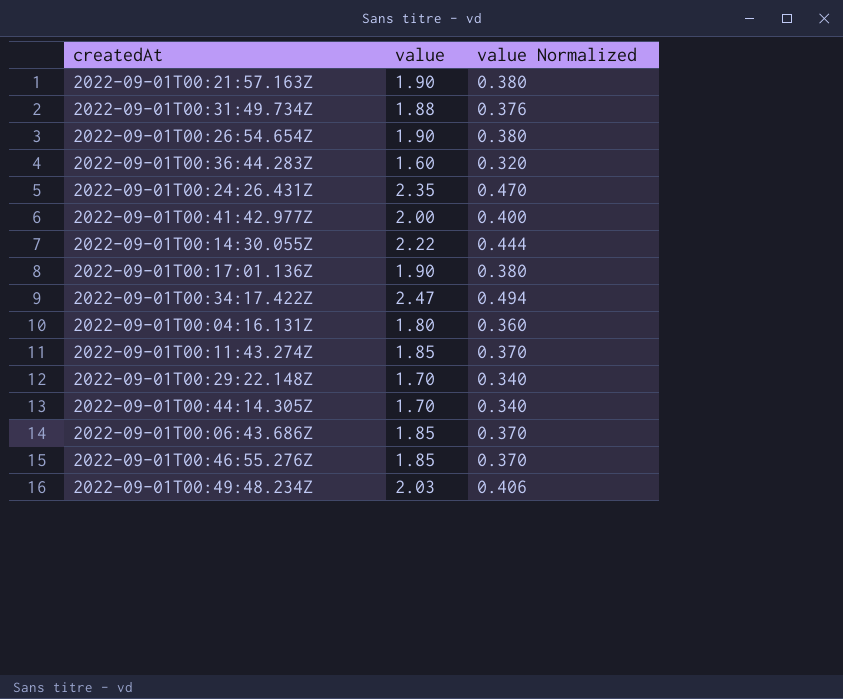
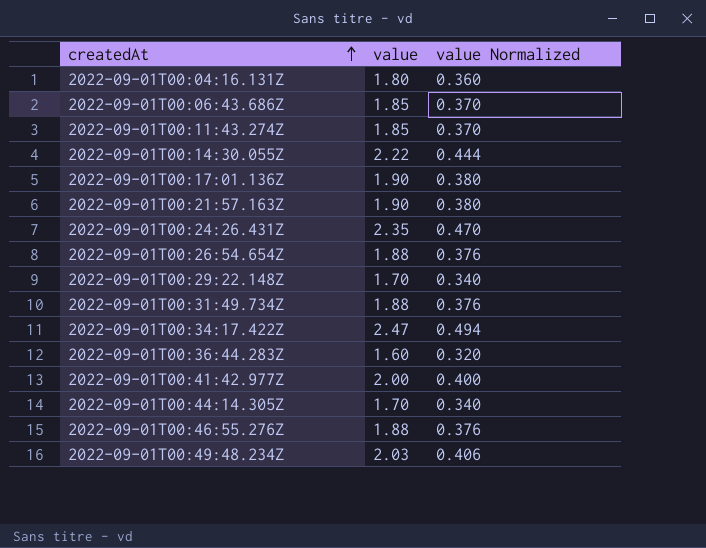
row order: none -> createdAt ascending
2022-09-01T00:26:54.654Z | value: 1.90 -> 1.88
2022-09-01T00:26:54.654Z | value Normalized: 0.380 -> 0.376
2022-09-01T00:46:55.276Z | value: 1.85 -> 1.88
2022-09-01T00:46:55.276Z | value Normalized: 0.370 -> 0.376

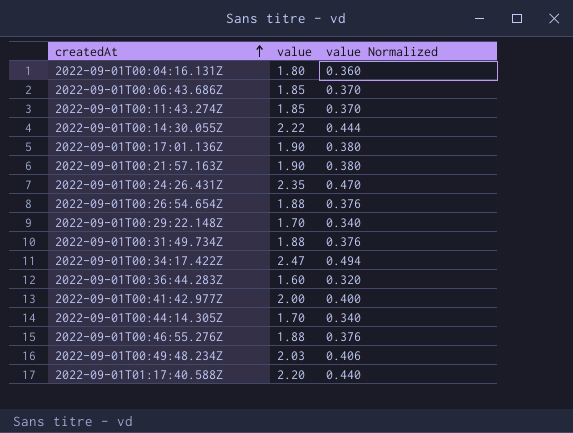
row 2022-09-01T01:17:40.588Z: none -> 2.20 | 0.440

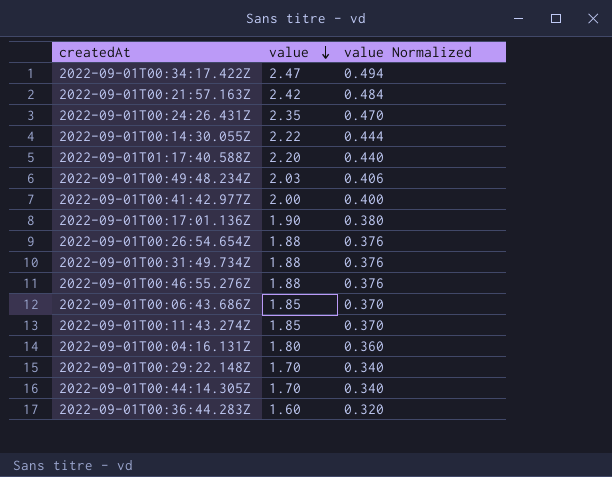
row order: createdAt ascending -> value descending
2022-09-01T00:21:57.163Z | value: 1.90 -> 2.42
2022-09-01T00:21:57.163Z | value Normalized: 0.380 -> 0.484

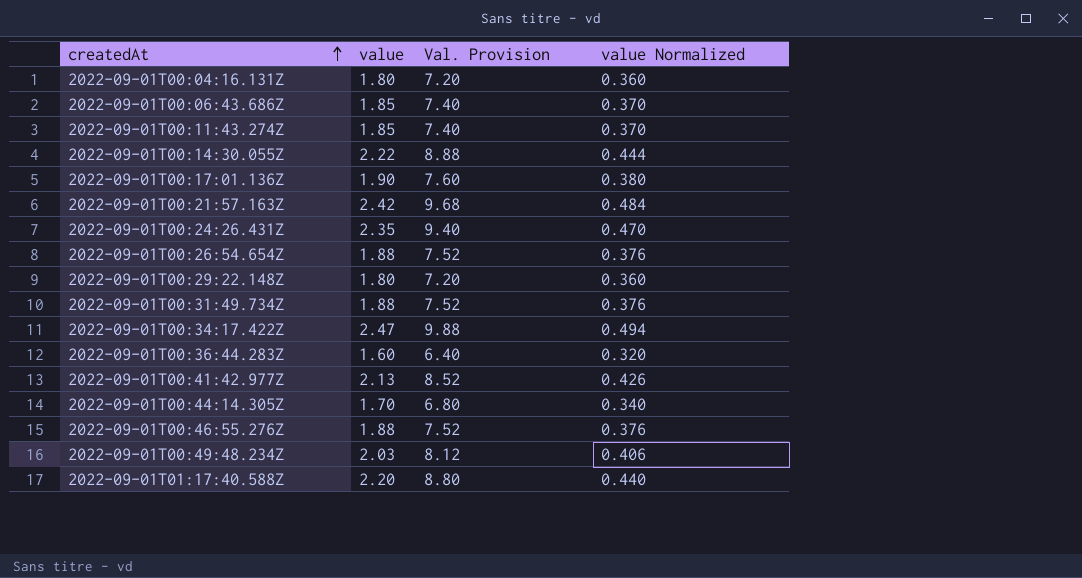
row order: value descending -> createdAt ascending
column Val. Provision | formula: none -> [value] * 4
2022-09-01T00:29:22.148Z | value: 1.70 -> 1.80
2022-09-01T00:29:22.148Z | value Normalized: 0.340 -> 0.360
2022-09-01T00:41:42.977Z | value: 2.00 -> 2.13
2022-09-01T00:41:42.977Z | value Normalized: 0.400 -> 0.426

